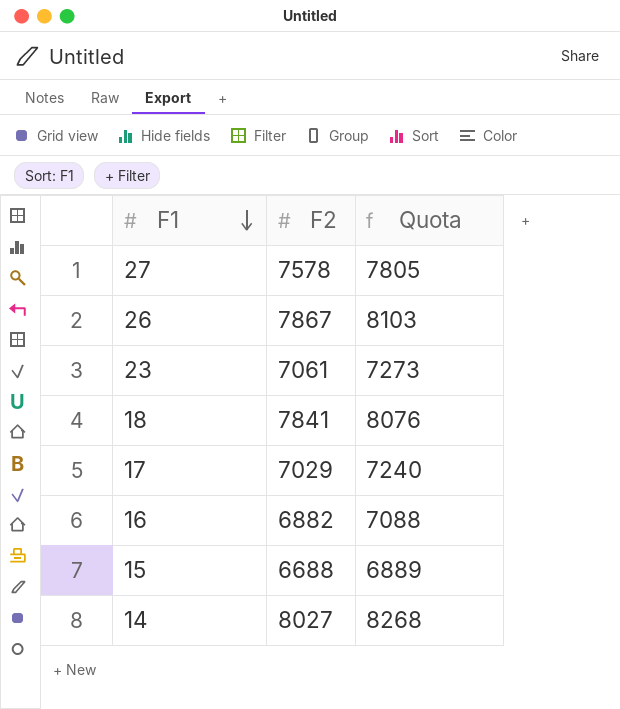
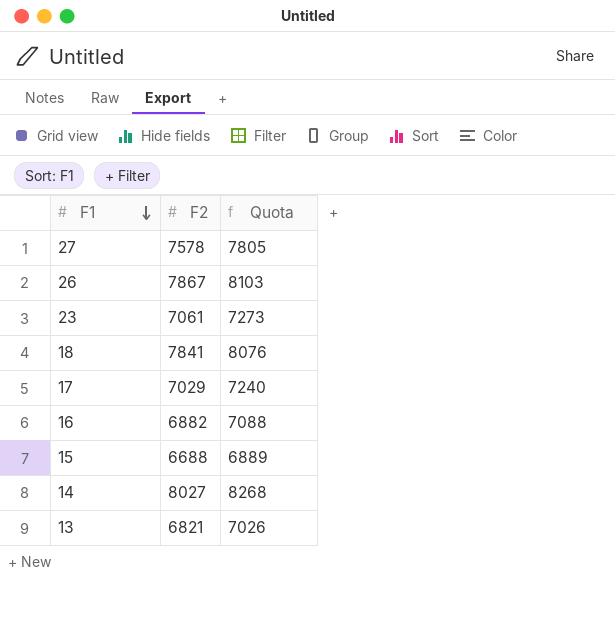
row 13: none -> 6821 | 7026

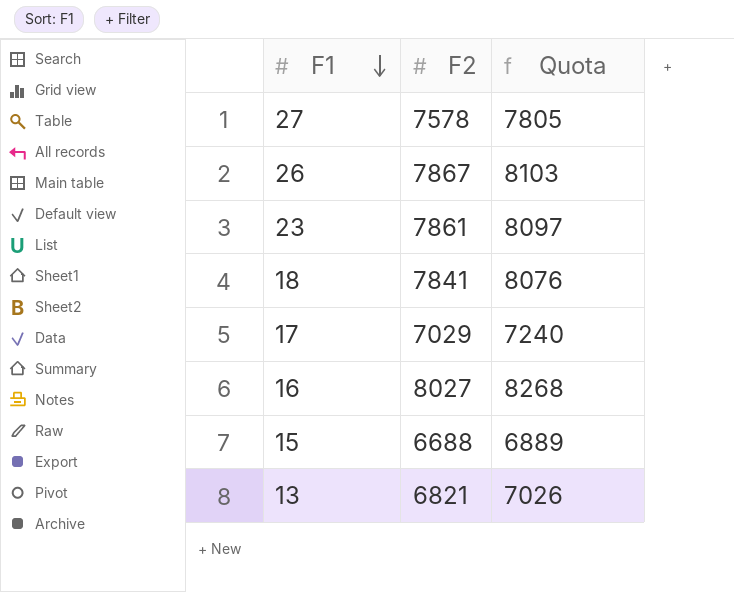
row 14: 8027 | 8268 -> none
23 | F2: 7061 -> 7861
23 | Quota: 7273 -> 8097
16 | F2: 6882 -> 8027
16 | Quota: 7088 -> 8268

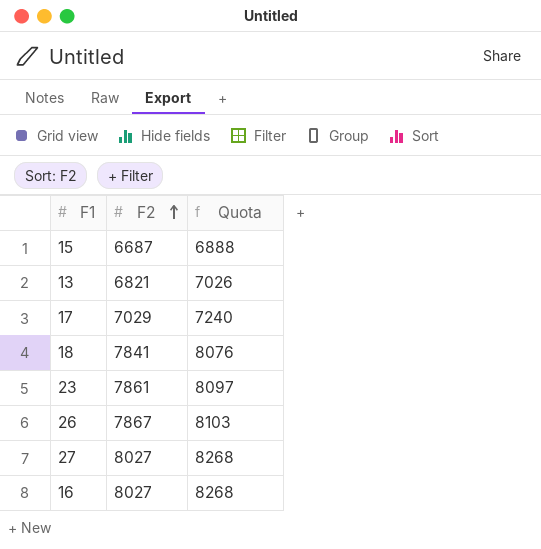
row order: F1 descending -> F2 ascending
15 | F2: 6688 -> 6687
15 | Quota: 6889 -> 6888
27 | F2: 7578 -> 8027
27 | Quota: 7805 -> 8268

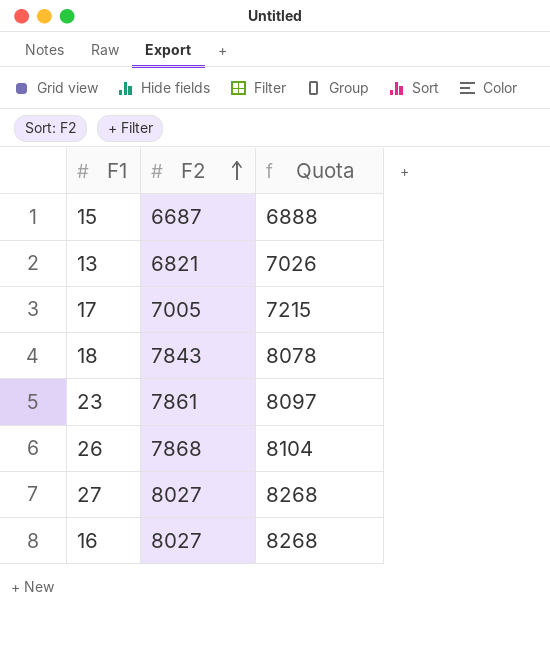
17 | F2: 7029 -> 7005
17 | Quota: 7240 -> 7215
18 | F2: 7841 -> 7843
18 | Quota: 8076 -> 8078
26 | F2: 7867 -> 7868
26 | Quota: 8103 -> 8104

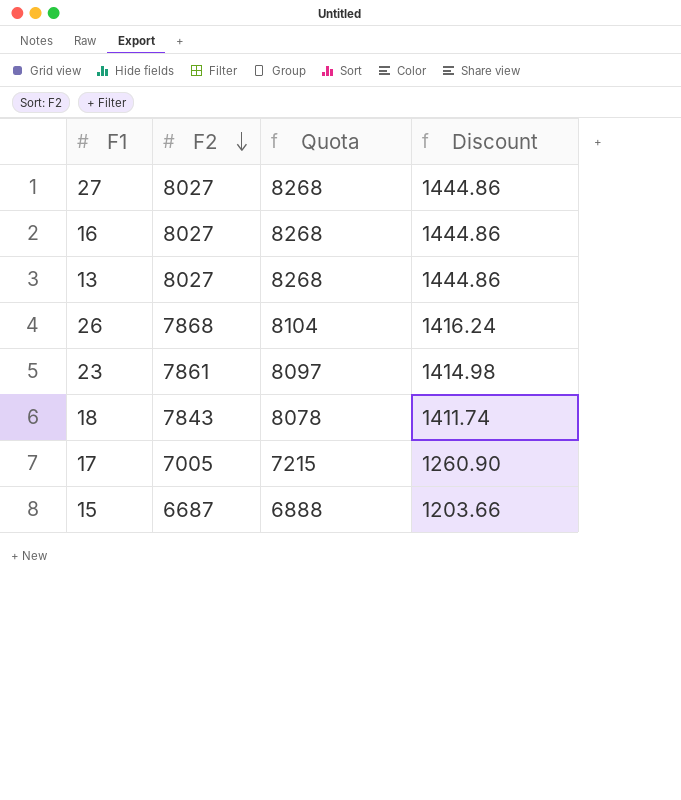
row order: F2 ascending -> F2 descending
column Discount | formula: none -> [F2] * 0.18
13 | F2: 6821 -> 8027
13 | Quota: 7026 -> 8268

